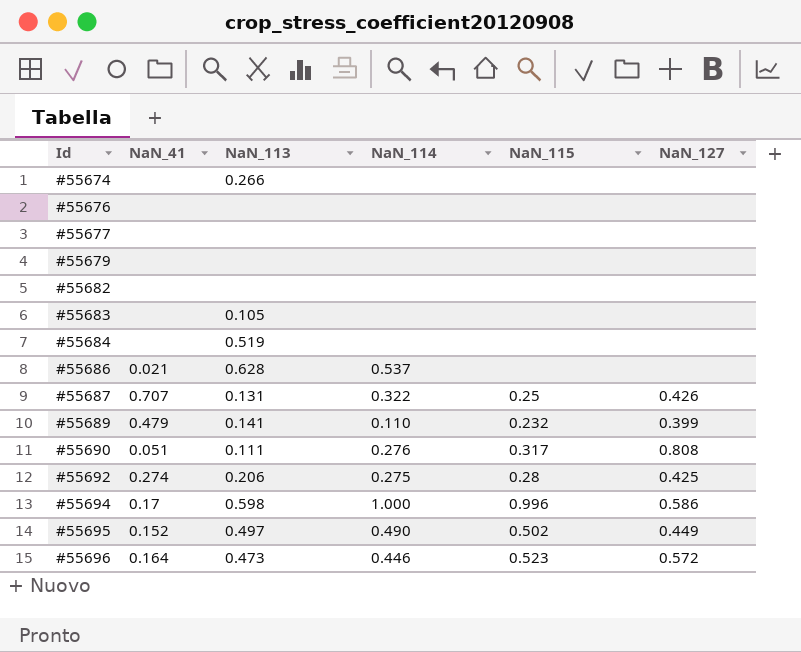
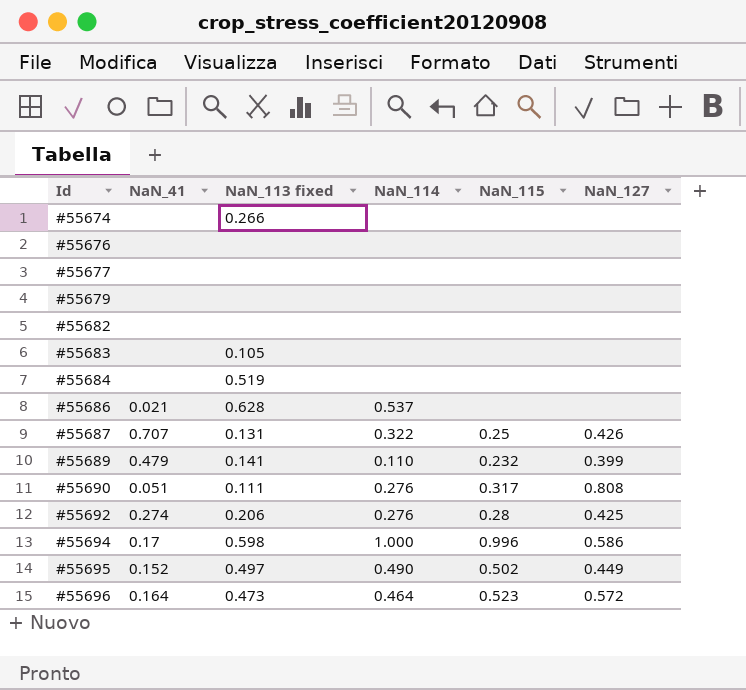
column name: NaN_113 -> NaN_113 fixed
#55692 | NaN_114: 0.275 -> 0.276
#55696 | NaN_114: 0.446 -> 0.464

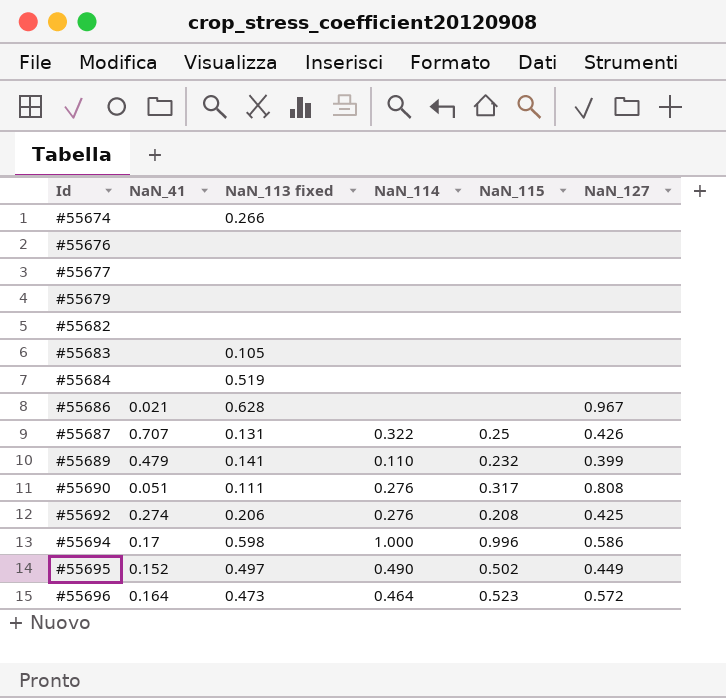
#55686 | NaN_114: 0.537 -> none
#55686 | NaN_127: none -> 0.967
#55692 | NaN_115: 0.28 -> 0.208

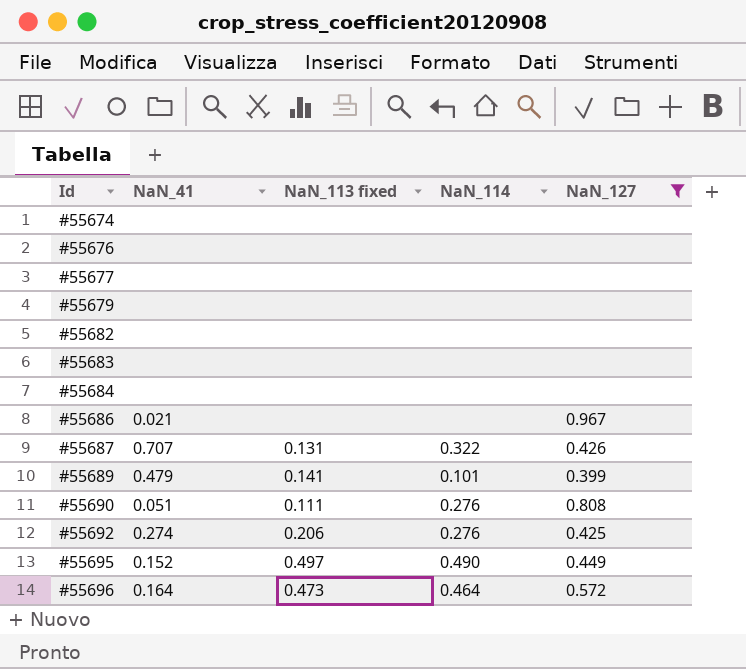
filter: none -> NaN_127 != 0.586
column NaN_115 | position: 5 -> none
#55674 | NaN_113 fixed: 0.266 -> none
#55683 | NaN_113 fixed: 0.105 -> none
#55684 | NaN_113 fixed: 0.519 -> none
#55686 | NaN_113 fixed: 0.628 -> none
#55689 | NaN_114: 0.110 -> 0.101

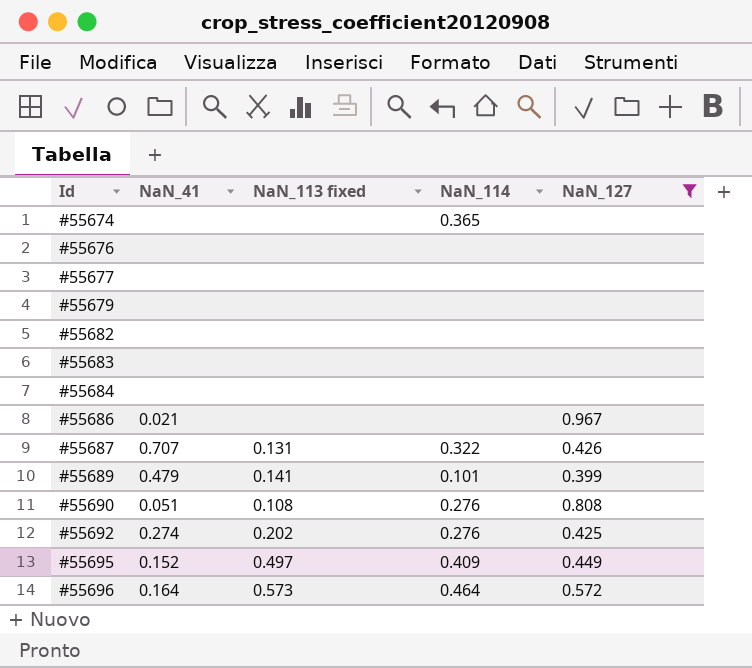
#55674 | NaN_114: none -> 0.365
#55690 | NaN_113 fixed: 0.111 -> 0.108
#55692 | NaN_113 fixed: 0.206 -> 0.202
#55695 | NaN_114: 0.490 -> 0.409
#55696 | NaN_113 fixed: 0.473 -> 0.573

